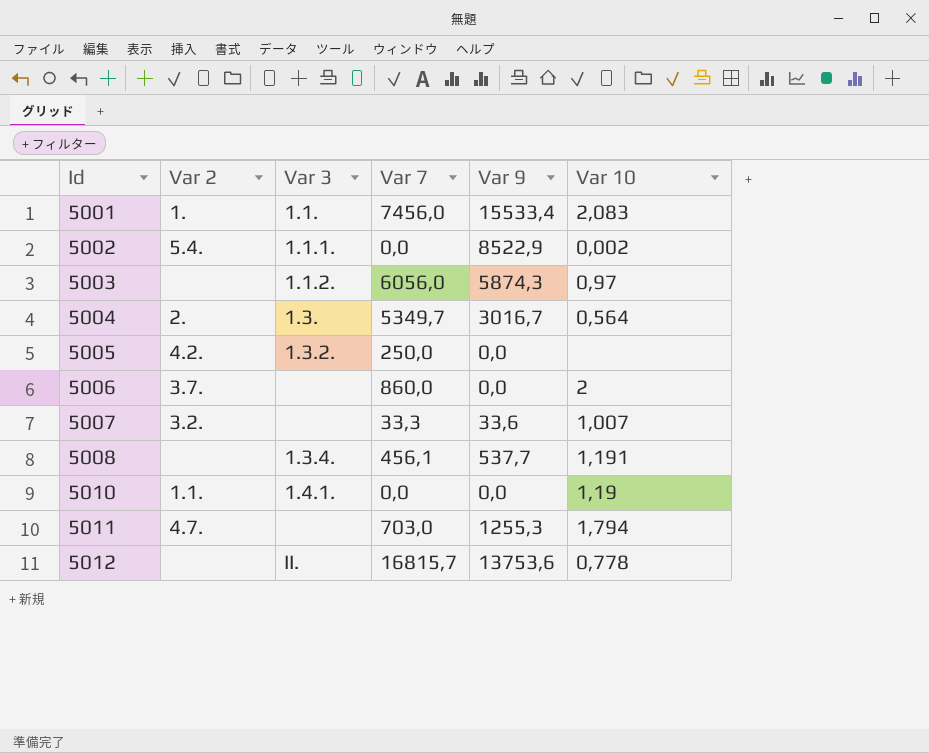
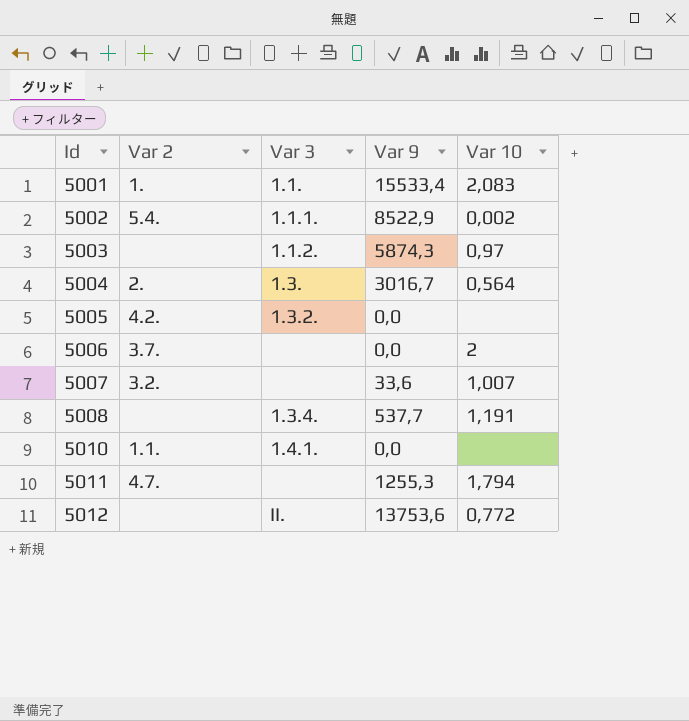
column Var 7 | position: 4 -> none
5010 | Var 10: 1,19 -> none
5012 | Var 10: 0,778 -> 0,772

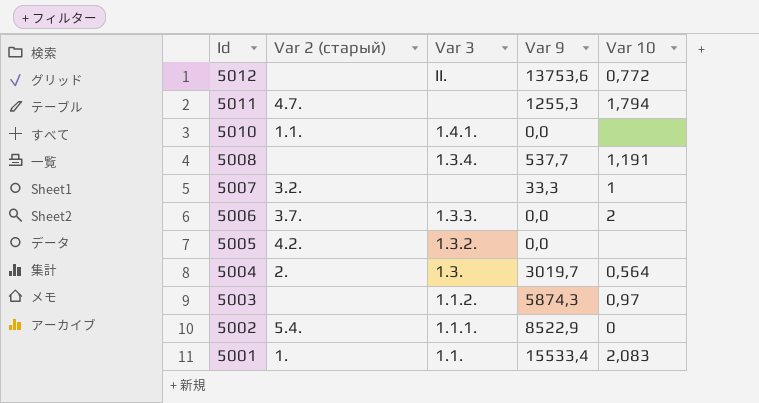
row order: Id ascending -> Id descending
column name: Var 2 -> Var 2 (старый)
5007 | Var 9: 33,6 -> 33,3
5007 | Var 10: 1,007 -> 1
5006 | Var 3: none -> 1.3.3.
5004 | Var 9: 3016,7 -> 3019,7
5002 | Var 10: 0,002 -> 0

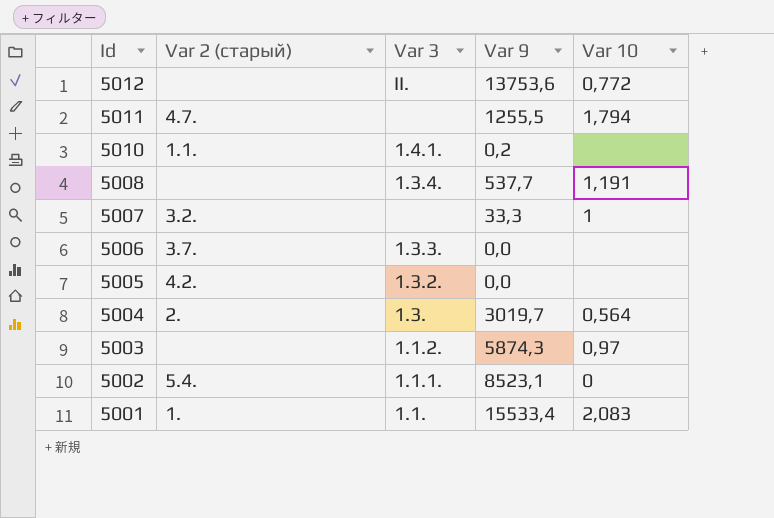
5011 | Var 9: 1255,3 -> 1255,5
5010 | Var 9: 0,0 -> 0,2
5006 | Var 10: 2 -> none
5002 | Var 9: 8522,9 -> 8523,1

